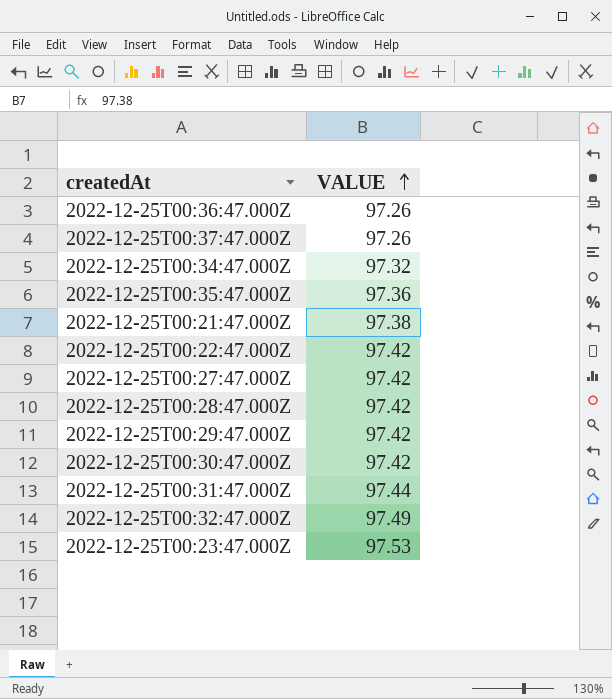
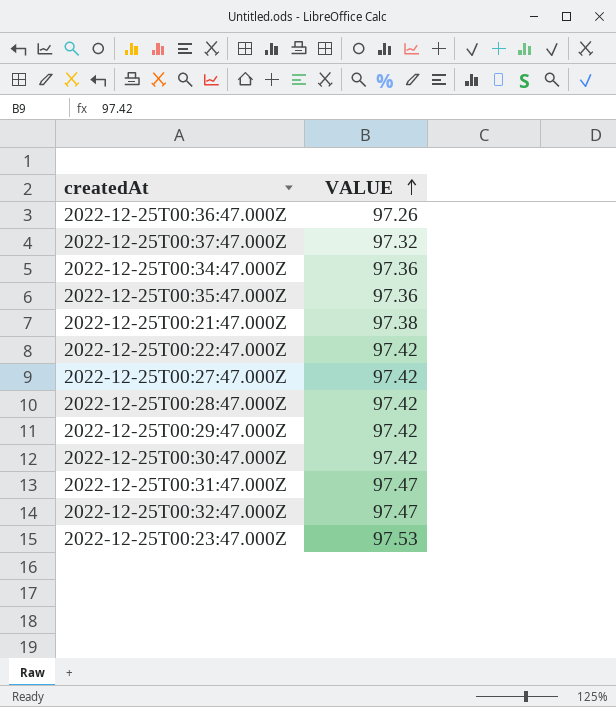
2022-12-25T00:37:47.000Z | VALUE: 97.26 -> 97.32
2022-12-25T00:34:47.000Z | VALUE: 97.32 -> 97.36
2022-12-25T00:31:47.000Z | VALUE: 97.44 -> 97.47
2022-12-25T00:32:47.000Z | VALUE: 97.49 -> 97.47

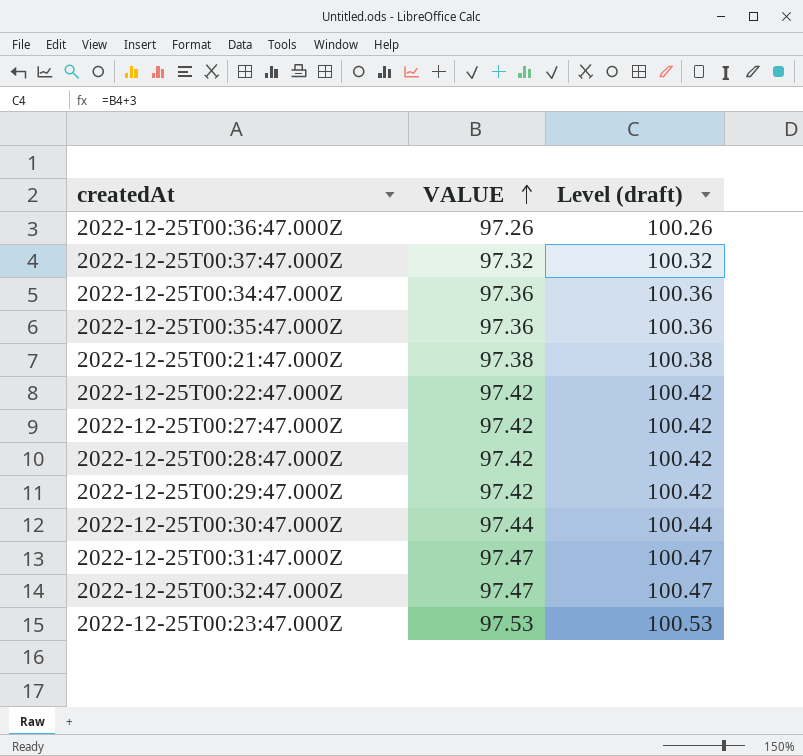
column Level (draft) | formula: none -> [VALUE] + 3
2022-12-25T00:30:47.000Z | VALUE: 97.42 -> 97.44

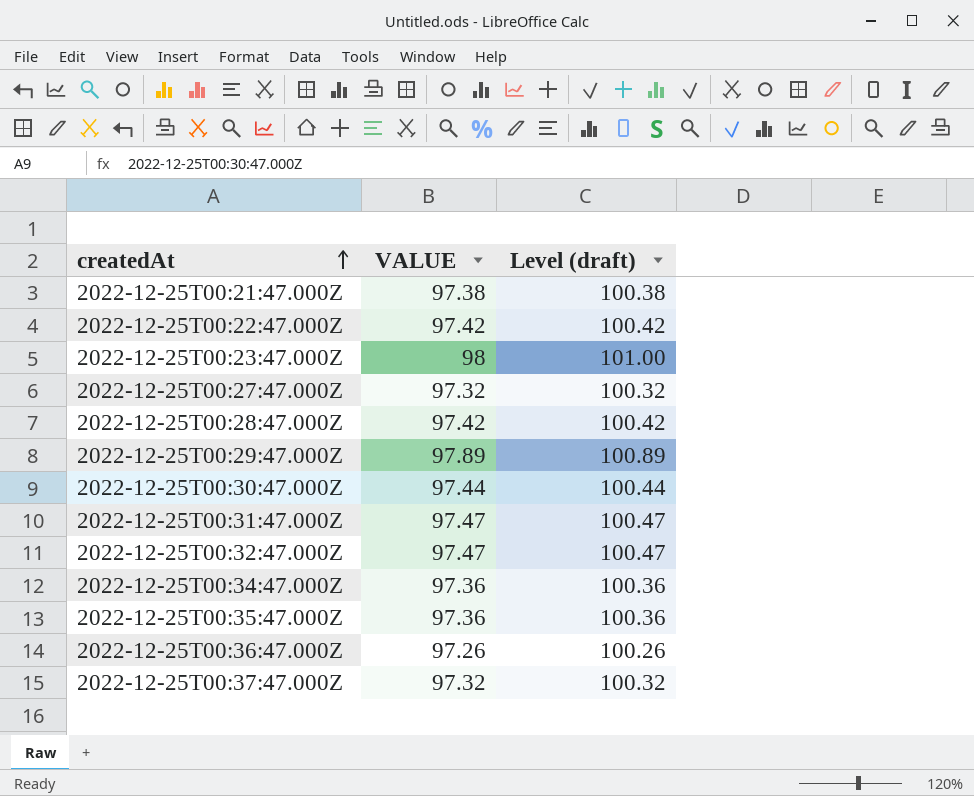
row order: VALUE ascending -> createdAt ascending
2022-12-25T00:23:47.000Z | VALUE: 97.53 -> 98
2022-12-25T00:23:47.000Z | Level (draft): 100.53 -> 101.00
2022-12-25T00:27:47.000Z | VALUE: 97.42 -> 97.32
2022-12-25T00:27:47.000Z | Level (draft): 100.42 -> 100.32
2022-12-25T00:29:47.000Z | VALUE: 97.42 -> 97.89
2022-12-25T00:29:47.000Z | Level (draft): 100.42 -> 100.89

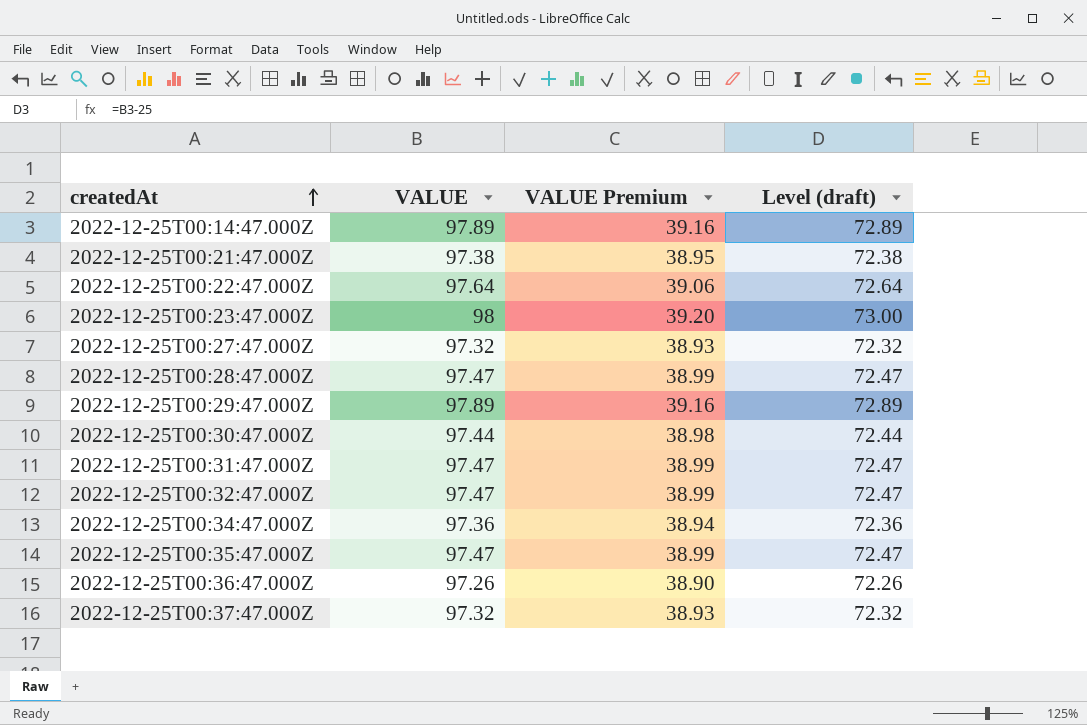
column VALUE Premium | formula: none -> [VALUE] * 0.4
column Level (draft) | formula: [VALUE] + 3 -> [VALUE] - 25
row 2022-12-25T00:14:47.000Z: none -> 97.89 | 39.16 | 72.89
2022-12-25T00:22:47.000Z | VALUE: 97.42 -> 97.64
2022-12-25T00:28:47.000Z | VALUE: 97.42 -> 97.47
2022-12-25T00:35:47.000Z | VALUE: 97.36 -> 97.47

